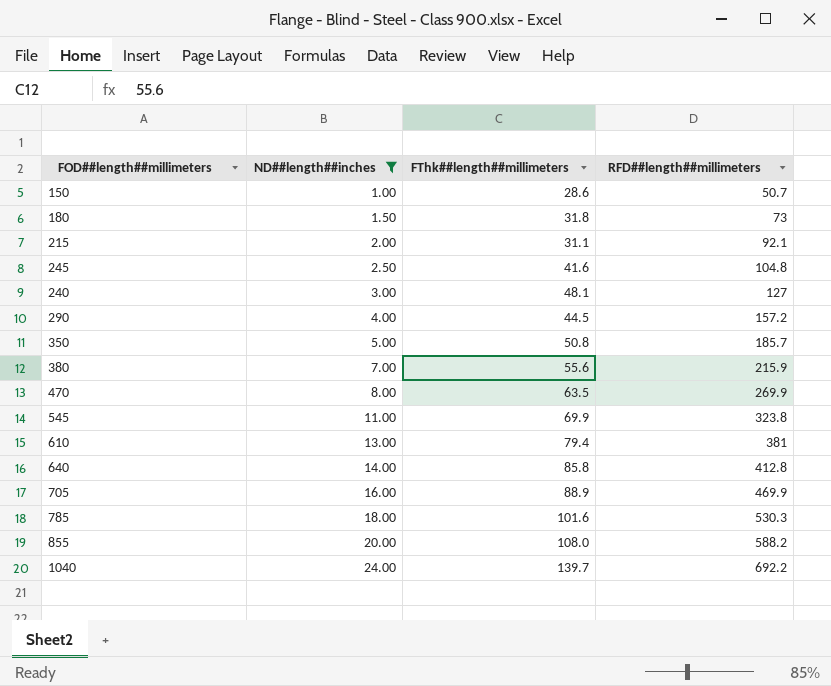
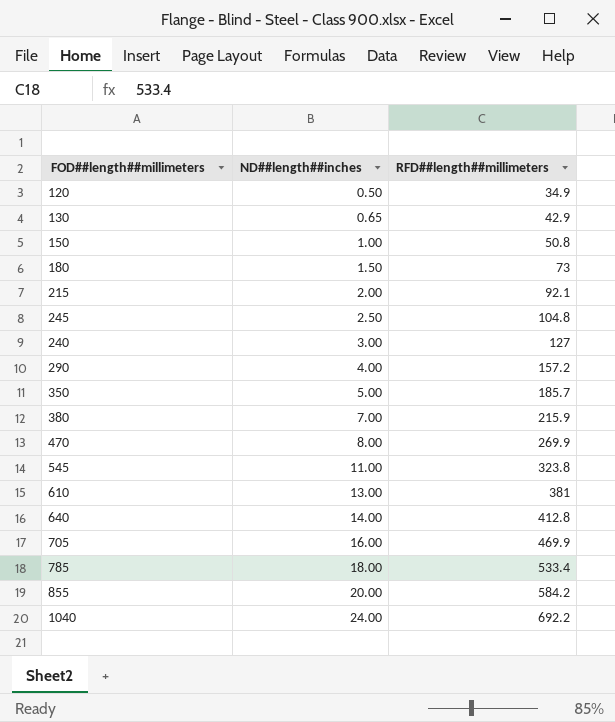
filter: ND##length##inches >= 1.00 -> none
column FThk##length##millimeters | position: 3 -> none
150 | RFD##length##millimeters: 50.7 -> 50.8
785 | RFD##length##millimeters: 530.3 -> 533.4
855 | RFD##length##millimeters: 588.2 -> 584.2

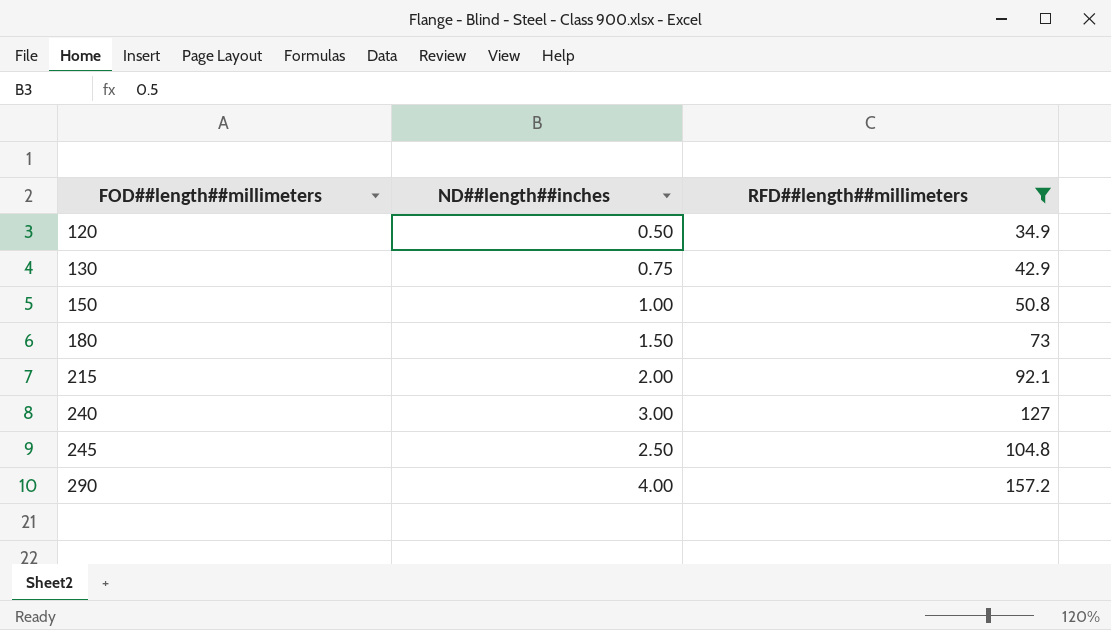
filter: none -> RFD##length##millimeters <= 157.2
row order: ND##length##inches ascending -> FOD##length##millimeters ascending
130 | ND##length##inches: 0.65 -> 0.75

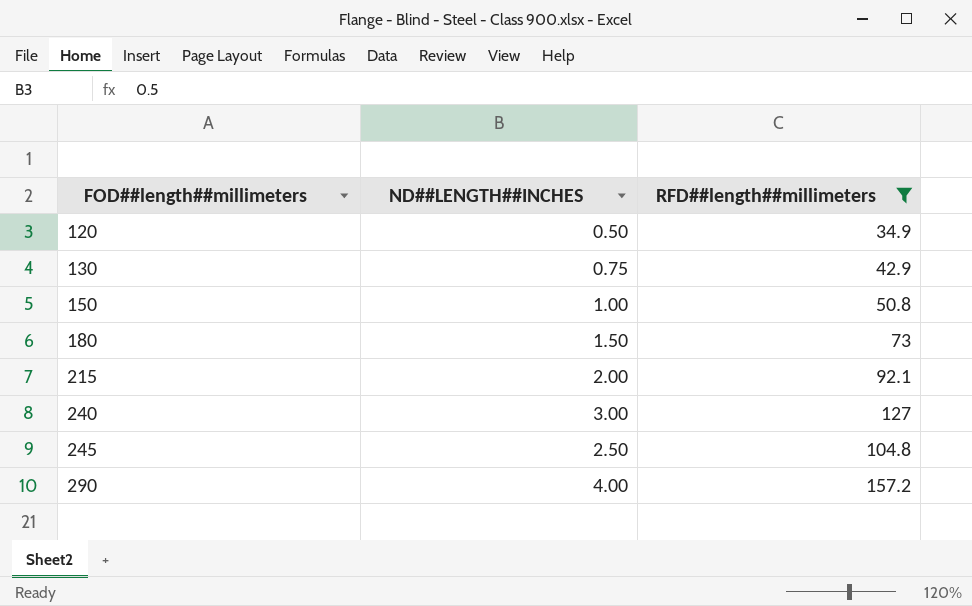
column name: ND##length##inches -> ND##LENGTH##INCHES

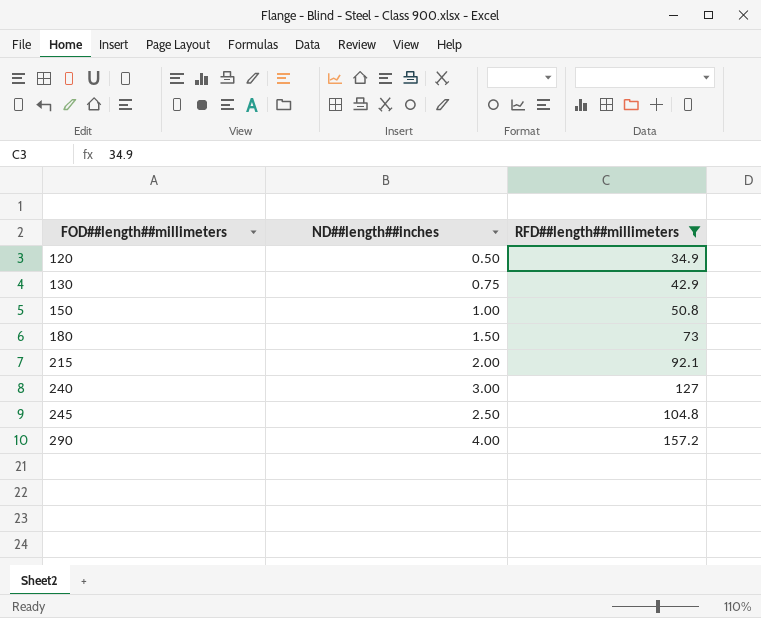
column name: ND##LENGTH##INCHES -> ND##length##inches

